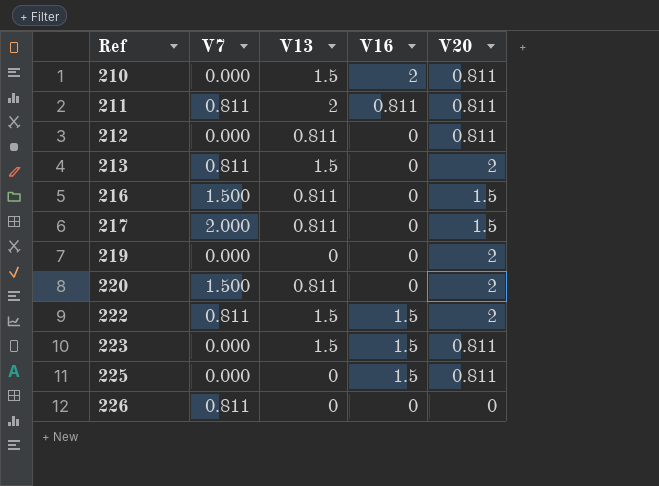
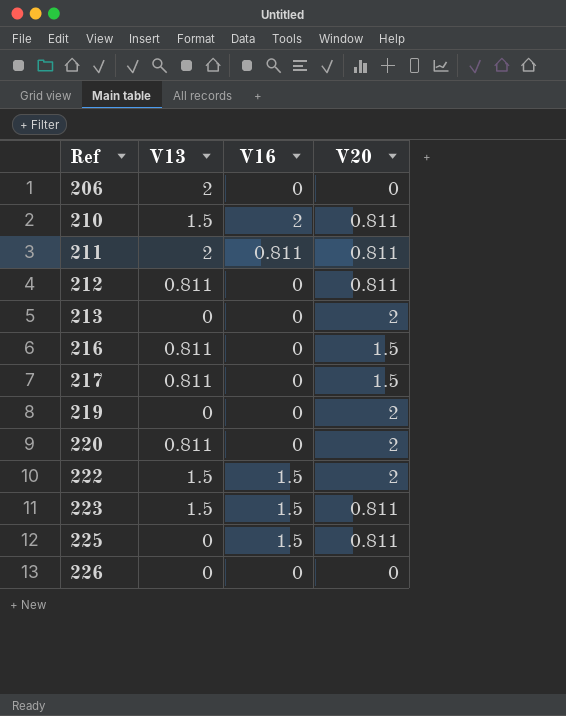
column V7 | position: 2 -> none
row 206: none -> 2 | 0 | 0
213 | V13: 1.5 -> 0

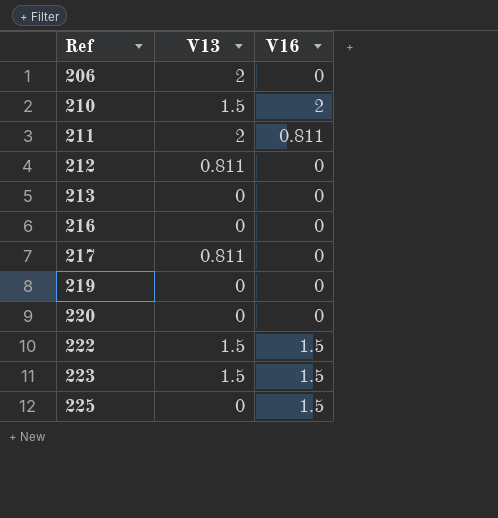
column V20 | position: 4 -> none
row 226: 0 | 0 | 0 -> none
216 | V13: 0.811 -> 0
220 | V13: 0.811 -> 0

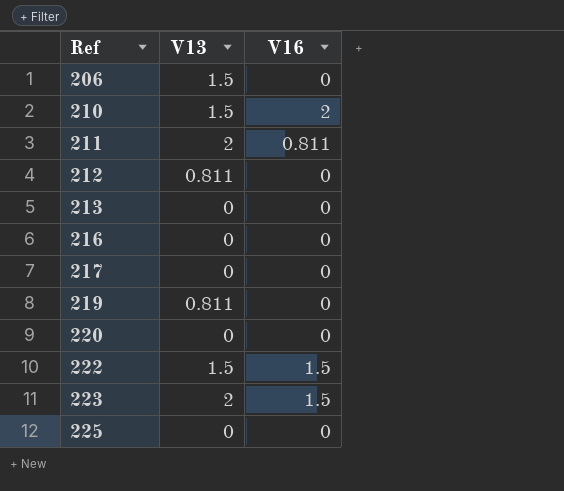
206 | V13: 2 -> 1.5
217 | V13: 0.811 -> 0
219 | V13: 0 -> 0.811
223 | V13: 1.5 -> 2
225 | V16: 1.5 -> 0

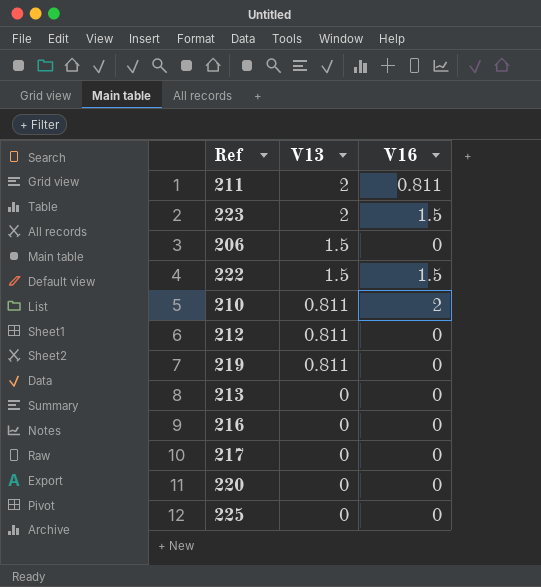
row order: Ref ascending -> V13 descending
210 | V13: 1.5 -> 0.811

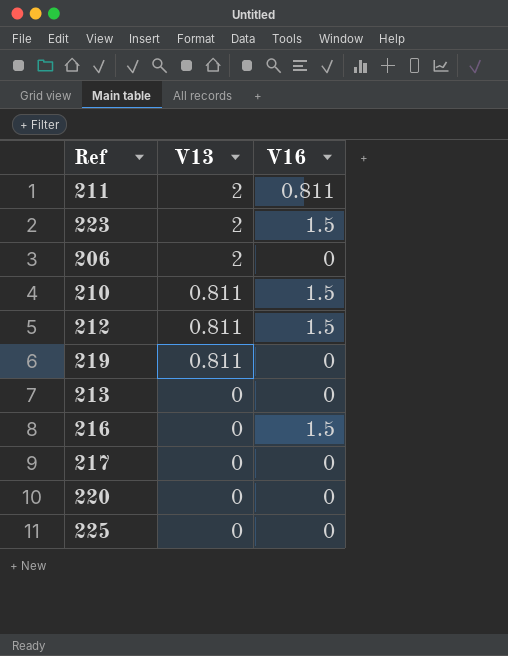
row 222: 1.5 | 1.5 -> none
206 | V13: 1.5 -> 2
210 | V16: 2 -> 1.5
212 | V16: 0 -> 1.5
216 | V16: 0 -> 1.5

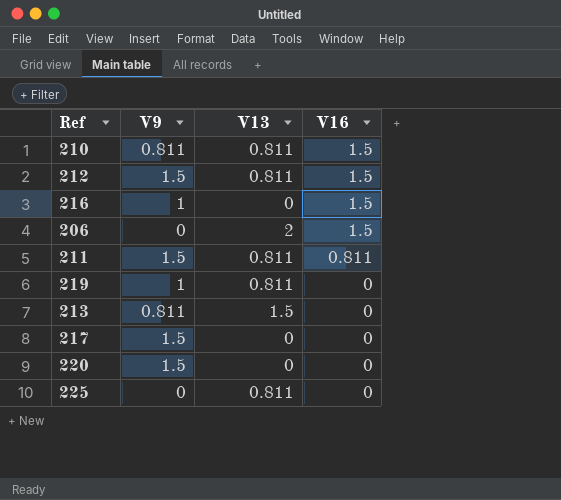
row order: V13 descending -> V16 descending
column V9 | position: none -> 2
row 223: 2 | 1.5 -> none
206 | V16: 0 -> 1.5
211 | V13: 2 -> 0.811
213 | V13: 0 -> 1.5
225 | V13: 0 -> 0.811

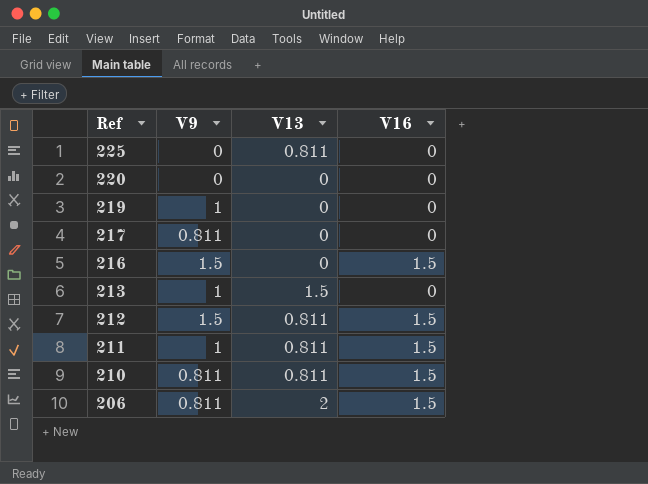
row order: V16 descending -> Ref descending
220 | V9: 1.5 -> 0
219 | V13: 0.811 -> 0
217 | V9: 1.5 -> 0.811
216 | V9: 1 -> 1.5
213 | V9: 0.811 -> 1
211 | V9: 1.5 -> 1
211 | V16: 0.811 -> 1.5
206 | V9: 0 -> 0.811

